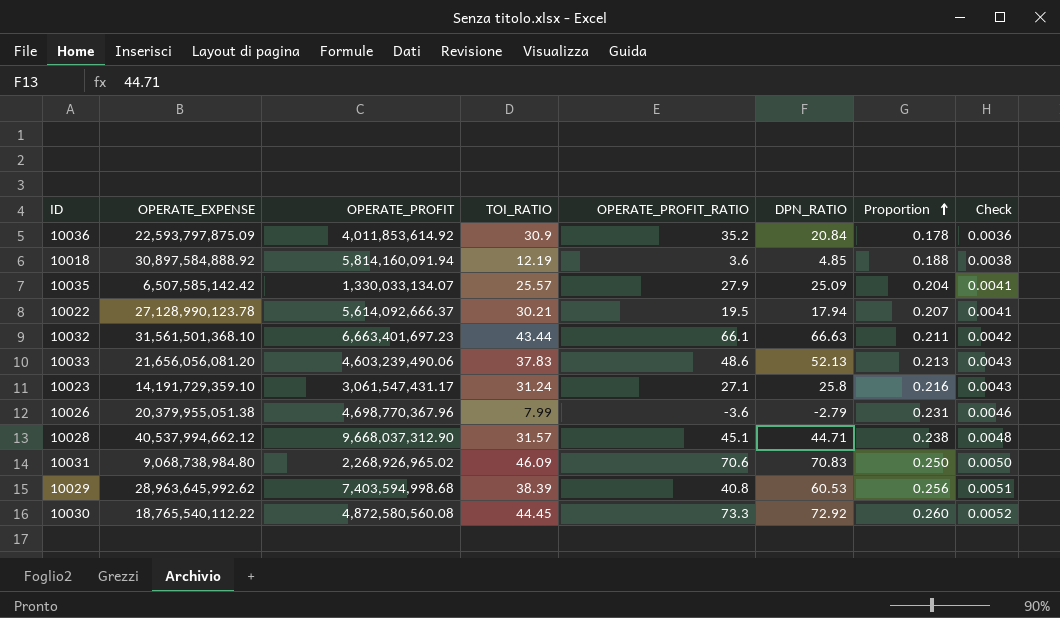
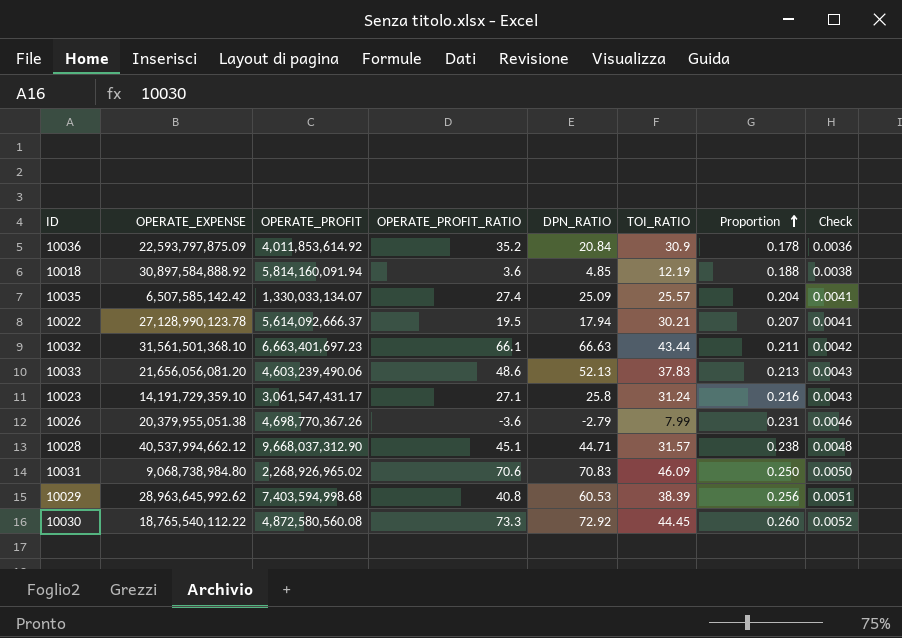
column TOI_RATIO | position: 4 -> 6
10035 | OPERATE_PROFIT_RATIO: 27.9 -> 27.4
10026 | OPERATE_PROFIT: 4,698,770,367.96 -> 4,698,770,367.26

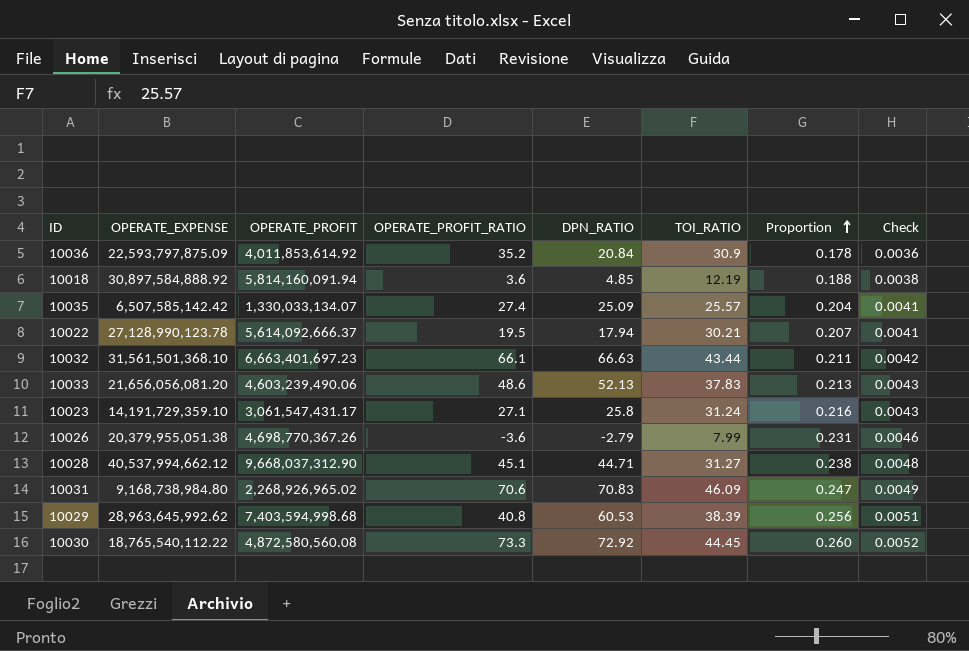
10028 | TOI_RATIO: 31.57 -> 31.27
10031 | OPERATE_EXPENSE: 9,068,738,984.80 -> 9,168,738,984.80
10031 | Proportion: 0.250 -> 0.247
10031 | Check: 0.0050 -> 0.0049

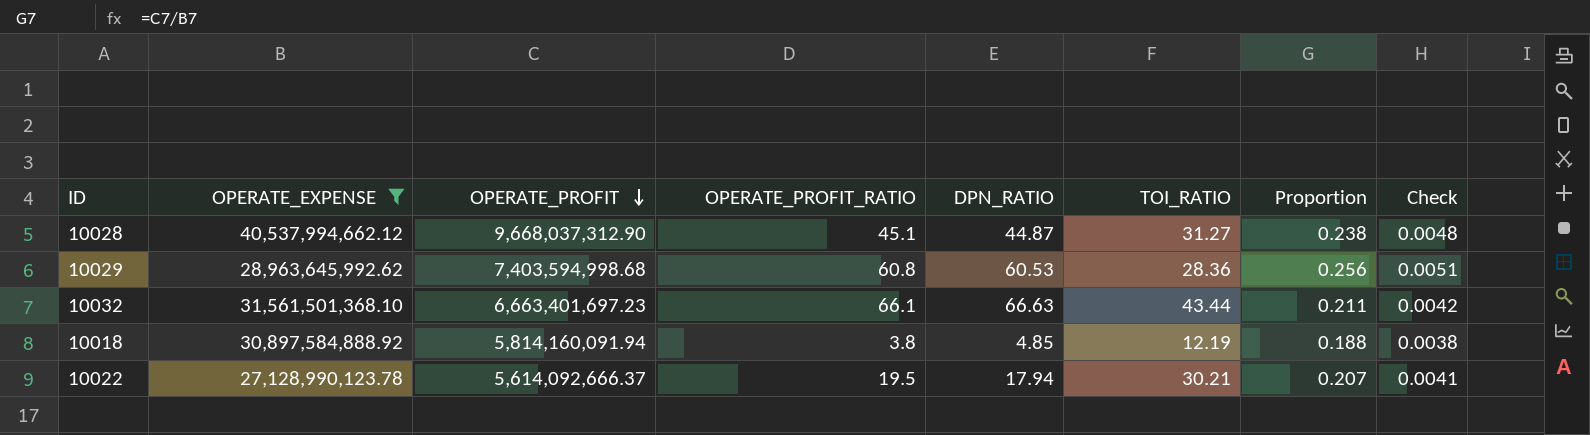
filter: none -> OPERATE_EXPENSE >= 27,128,990,123.78
row order: Proportion ascending -> OPERATE_PROFIT descending
10028 | DPN_RATIO: 44.71 -> 44.87
10029 | OPERATE_PROFIT_RATIO: 40.8 -> 60.8
10029 | TOI_RATIO: 38.39 -> 28.36
10018 | OPERATE_PROFIT_RATIO: 3.6 -> 3.8

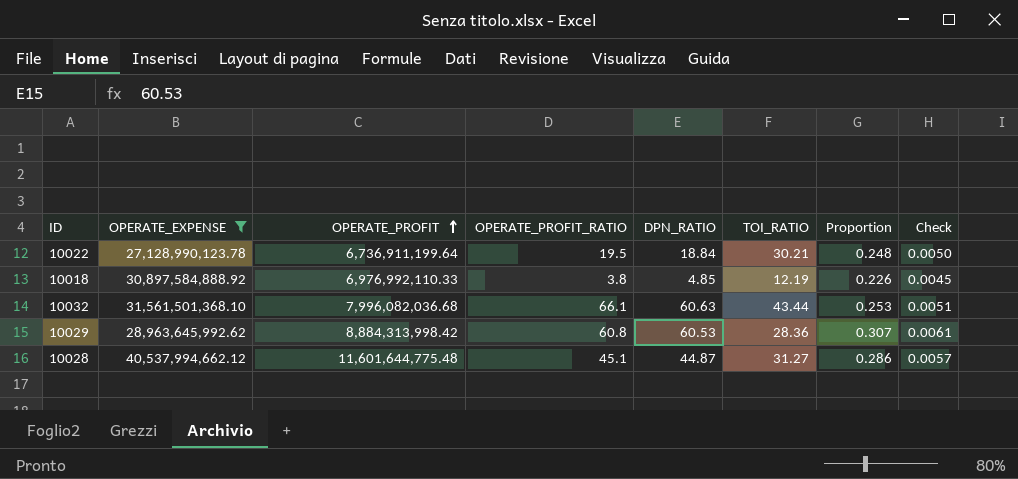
row order: OPERATE_PROFIT descending -> OPERATE_PROFIT ascending
10022 | OPERATE_PROFIT: 5,614,092,666.37 -> 6,736,911,199.64
10022 | DPN_RATIO: 17.94 -> 18.84
10022 | Proportion: 0.207 -> 0.248
10022 | Check: 0.0041 -> 0.0050
10018 | OPERATE_PROFIT: 5,814,160,091.94 -> 6,976,992,110.33
10018 | Proportion: 0.188 -> 0.226
10018 | Check: 0.0038 -> 0.0045
10032 | OPERATE_PROFIT: 6,663,401,697.23 -> 7,996,082,036.68
10032 | DPN_RATIO: 66.63 -> 60.63
10032 | Proportion: 0.211 -> 0.253
10032 | Check: 0.0042 -> 0.0051
10029 | OPERATE_PROFIT: 7,403,594,998.68 -> 8,884,313,998.42
10029 | Proportion: 0.256 -> 0.307
10029 | Check: 0.0051 -> 0.0061
10028 | OPERATE_PROFIT: 9,668,037,312.90 -> 11,601,644,775.48
10028 | Proportion: 0.238 -> 0.286
10028 | Check: 0.0048 -> 0.0057

